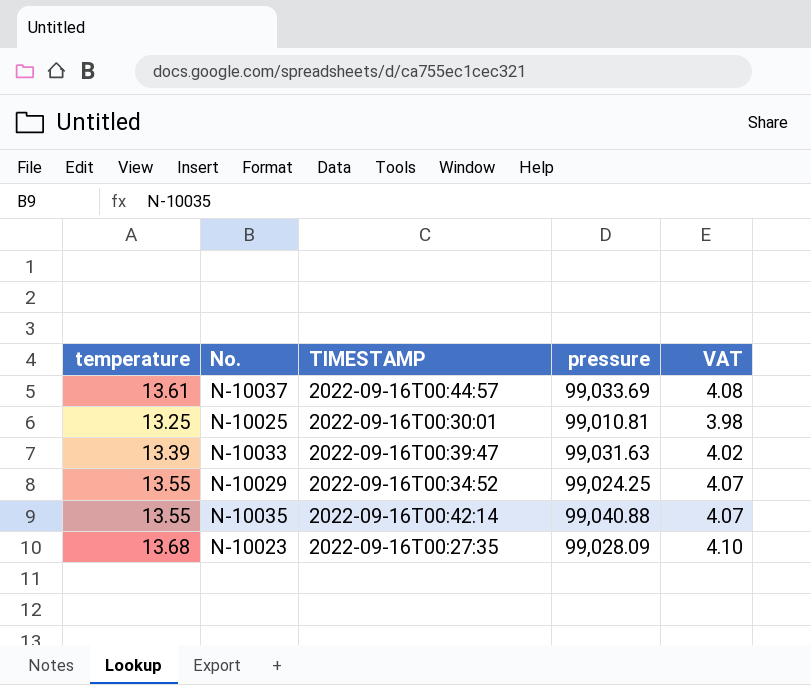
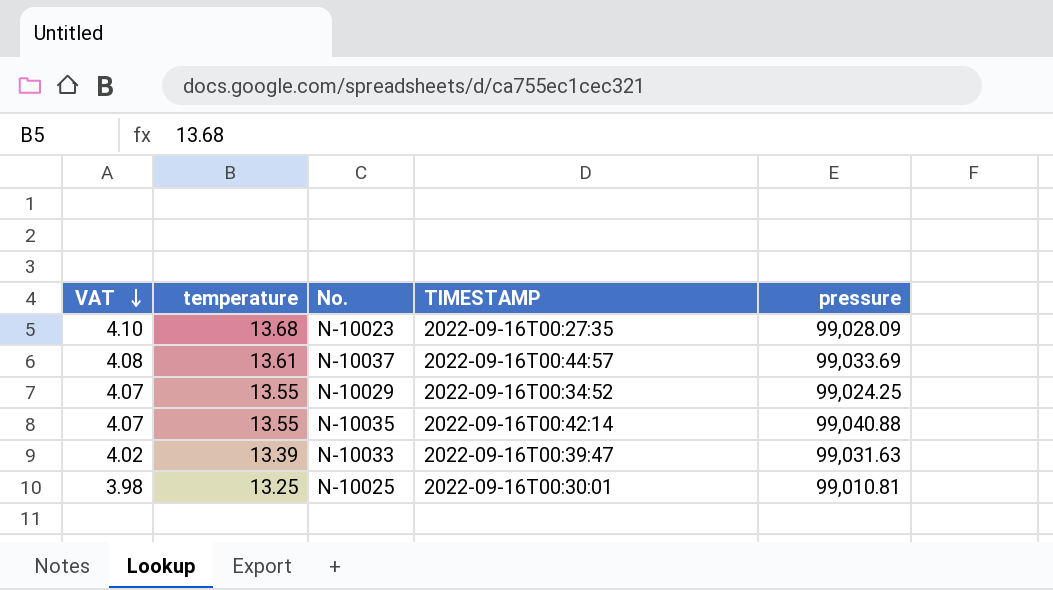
row order: none -> VAT descending
column VAT | position: 5 -> 1

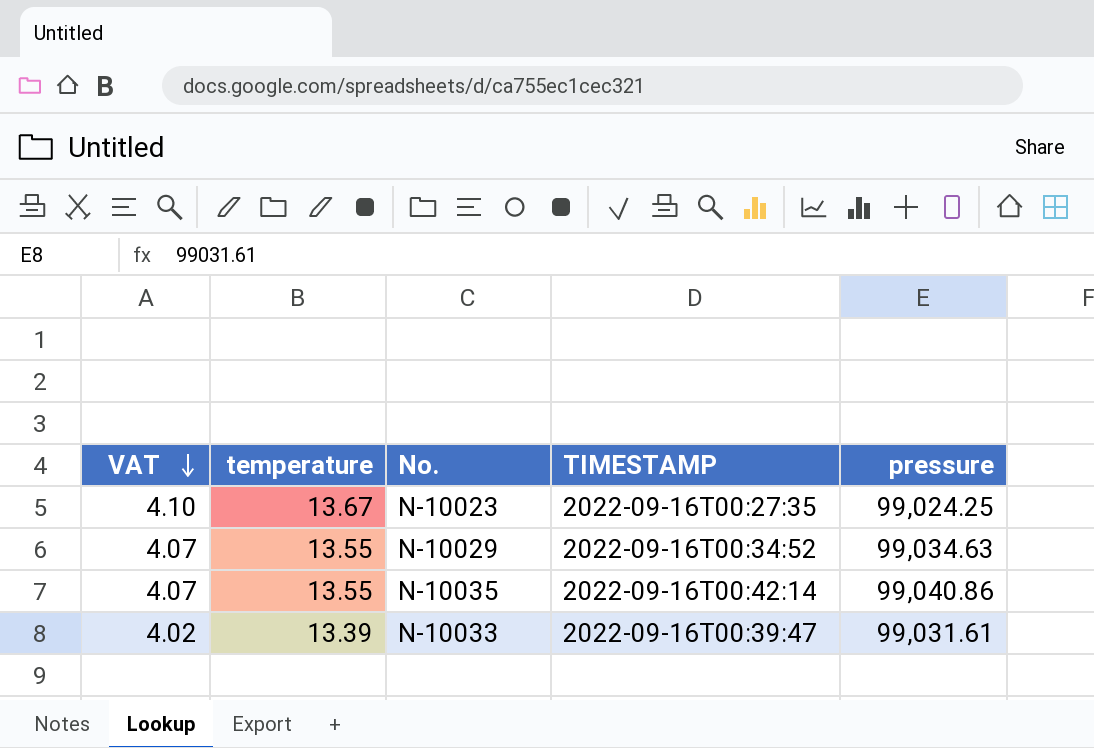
row N-10037: 4.08 | 13.61 | 2022-09-16T00:44:57 | 99,033.69 -> none
row N-10025: 3.98 | 13.25 | 2022-09-16T00:30:01 | 99,010.81 -> none
N-10023 | temperature: 13.68 -> 13.67
N-10023 | pressure: 99,028.09 -> 99,024.25
N-10029 | pressure: 99,024.25 -> 99,034.63
N-10035 | pressure: 99,040.88 -> 99,040.86
N-10033 | pressure: 99,031.63 -> 99,031.61

